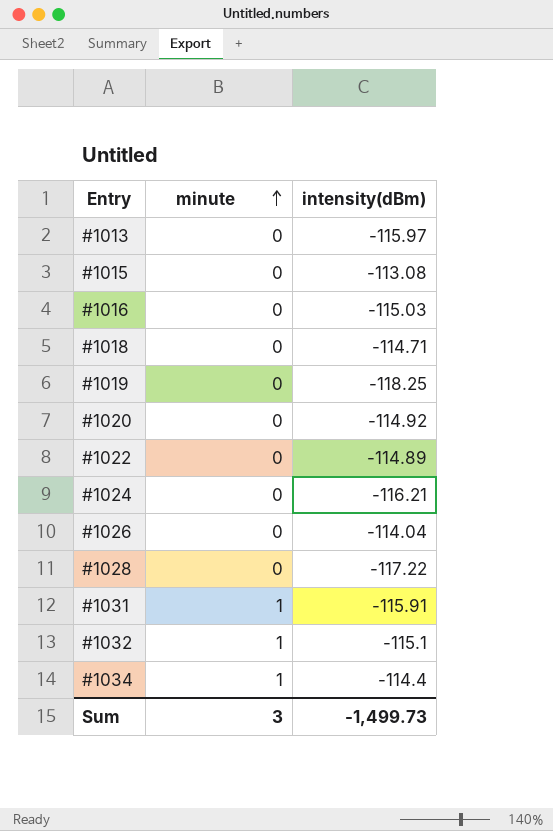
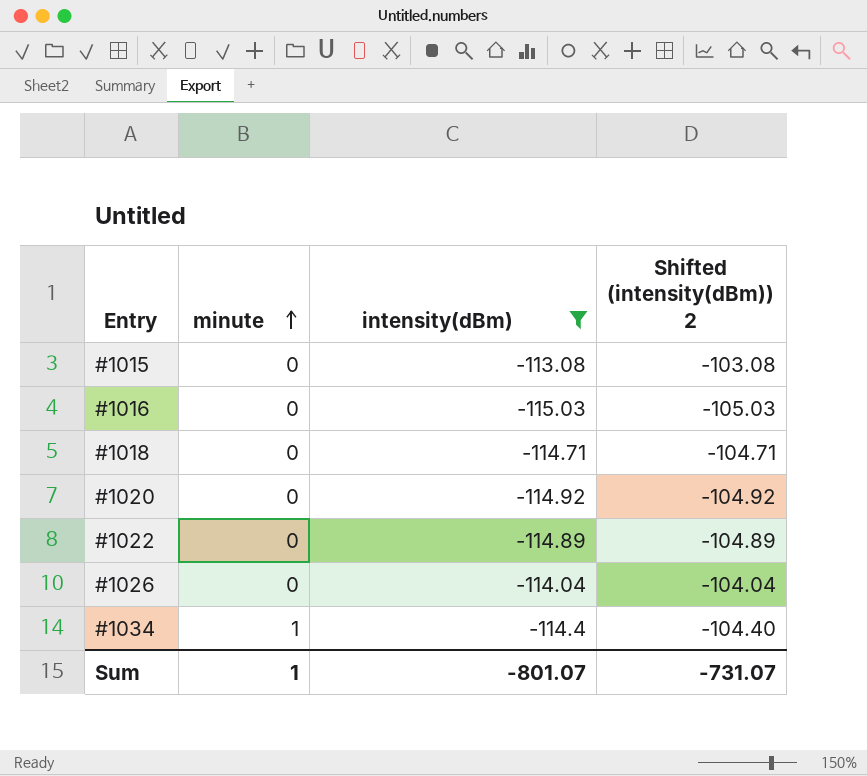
filter: none -> intensity(dBm) >= -115.03
column Shifted (intensity(dBm)) 2 | formula: none -> [intensity(dBm)] + 10
Sum | minute: 3 -> 1
Sum | intensity(dBm): -1,499.73 -> -801.07

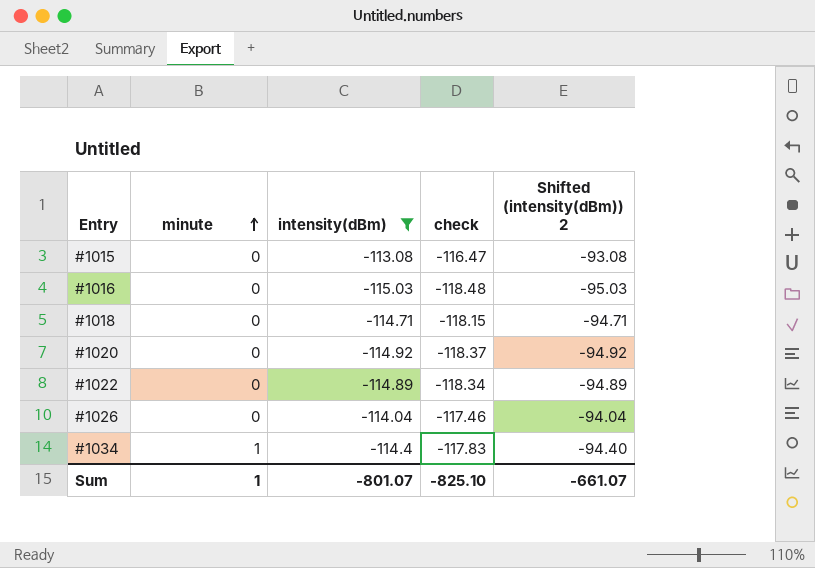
column check | formula: none -> [intensity(dBm)] * 1.03
column Shifted (intensity(dBm)) 2 | formula: [intensity(dBm)] + 10 -> [intensity(dBm)] + 20
Sum | Shifted (intensity(dBm)) 2: -731.07 -> -661.07

